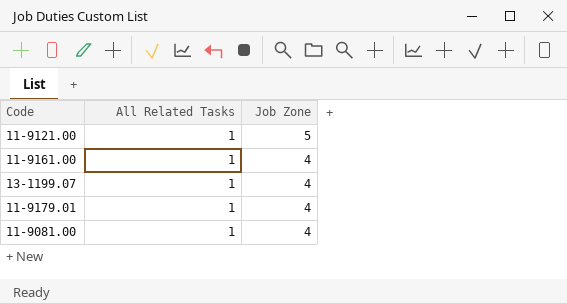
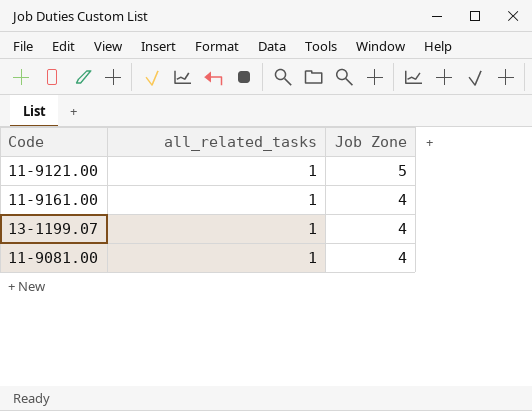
column name: All Related Tasks -> all_related_tasks
row 11-9179.01: 1 | 4 -> none

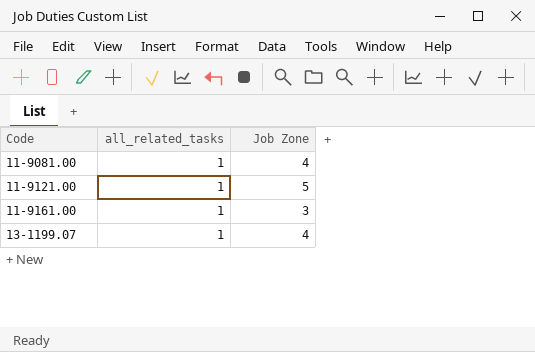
row order: Job Zone descending -> Code ascending
11-9161.00 | Job Zone: 4 -> 3

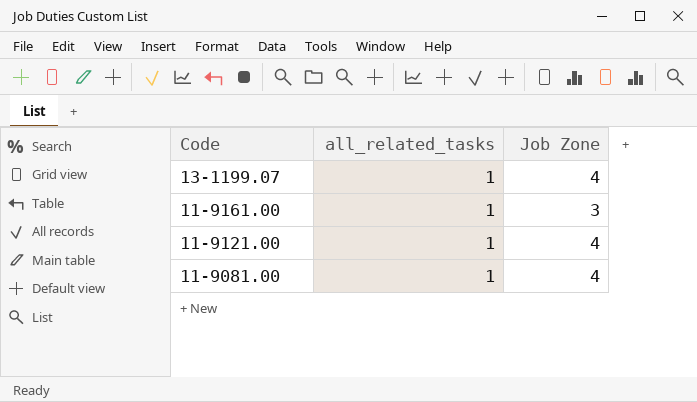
row order: Code ascending -> Code descending
11-9121.00 | Job Zone: 5 -> 4

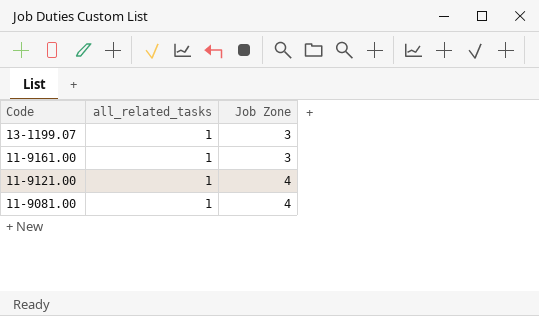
13-1199.07 | Job Zone: 4 -> 3

